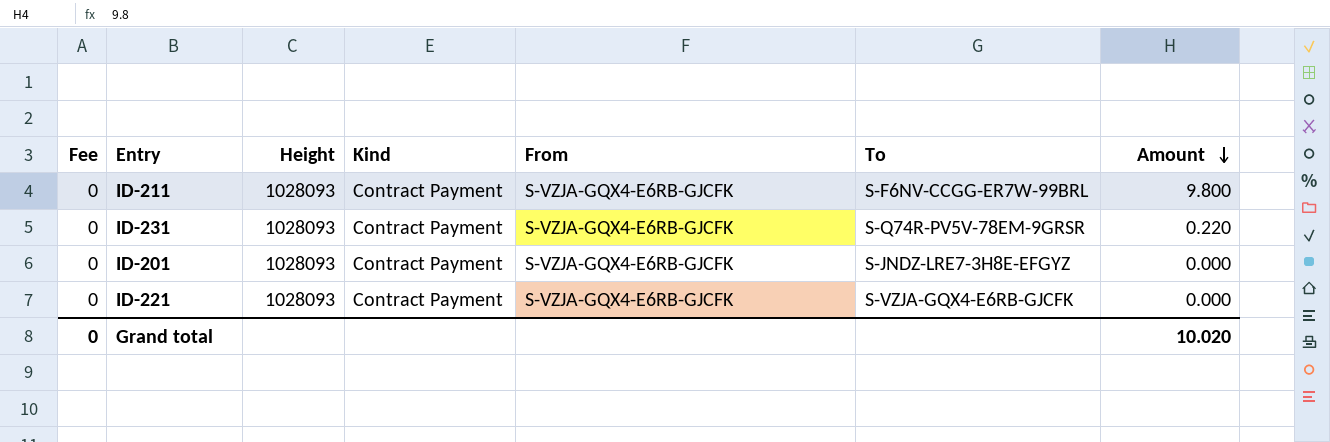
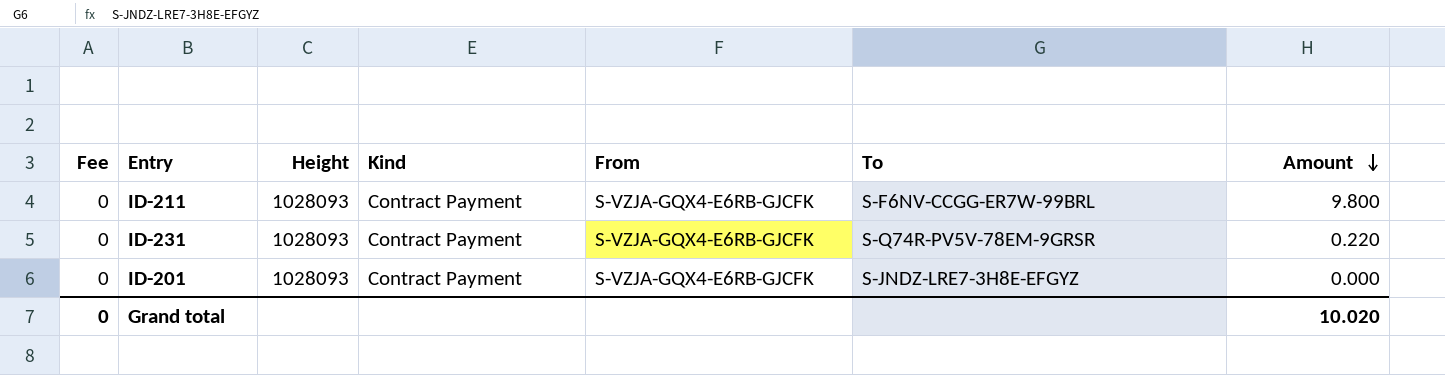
row ID-221: 0 | 1028093 | Contract Payment | S-VZJA-GQX4-E6RB-GJCFK | S-VZJA-GQX4-E6RB-GJCFK | 0.000 -> none

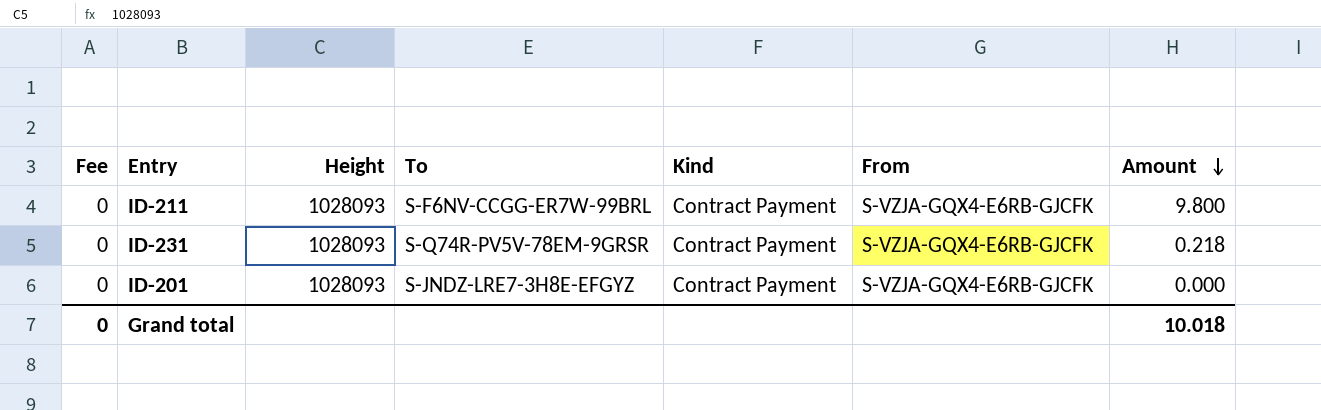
column To | position: 6 -> 4
ID-231 | Amount: 0.220 -> 0.218
Grand total | Amount: 10.020 -> 10.018

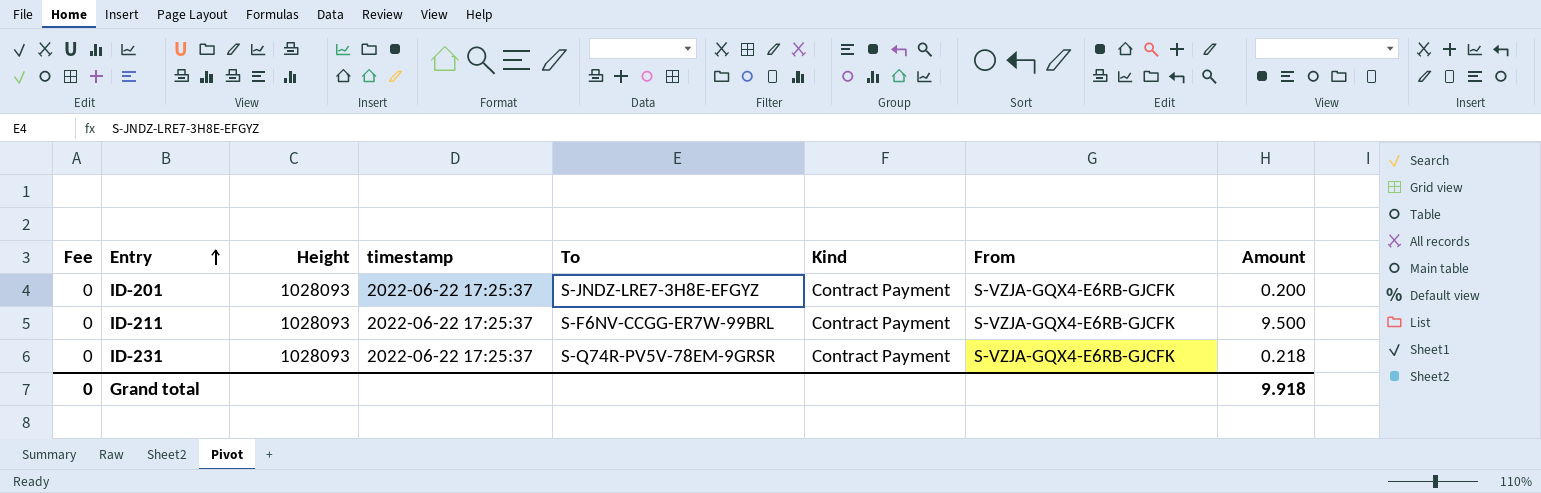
row order: Amount descending -> Entry ascending
column timestamp | position: none -> 4
ID-201 | Amount: 0.000 -> 0.200
ID-211 | Amount: 9.800 -> 9.500
Grand total | Amount: 10.018 -> 9.918

